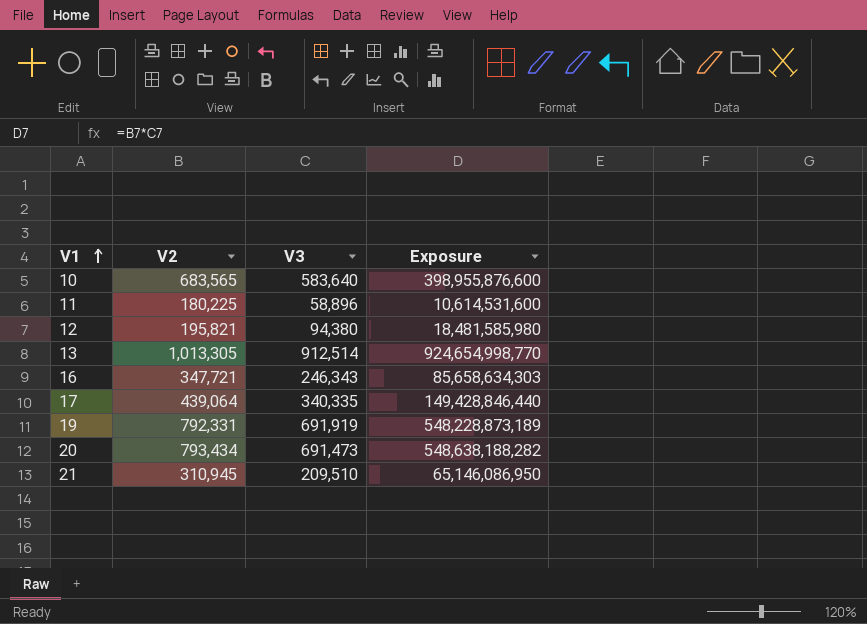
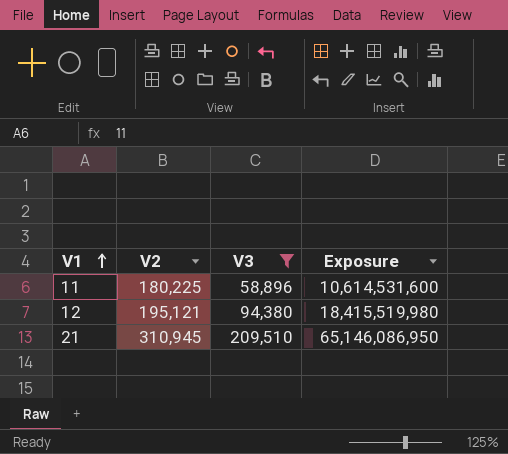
filter: none -> V3 <= 209,510
12 | V2: 195,821 -> 195,121
12 | Exposure: 18,481,585,980 -> 18,415,519,980

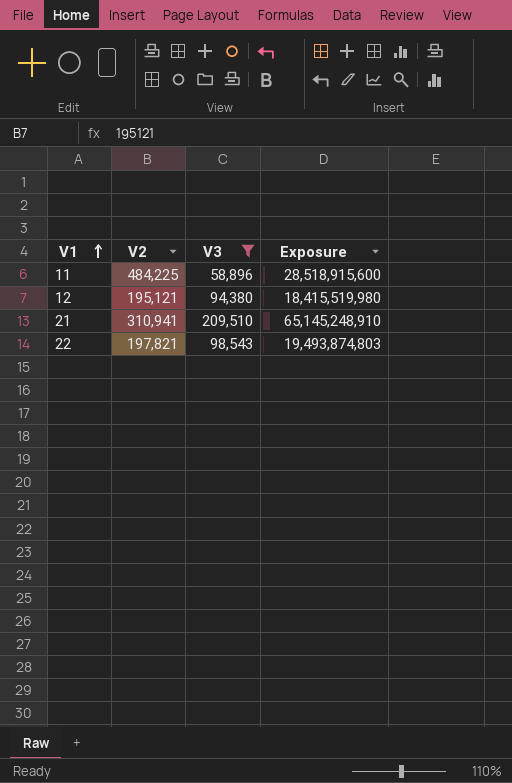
11 | V2: 180,225 -> 484,225
11 | Exposure: 10,614,531,600 -> 28,518,915,600
21 | V2: 310,945 -> 310,941
21 | Exposure: 65,146,086,950 -> 65,145,248,910
row 22: none -> 197,821 | 98,543 | 19,493,874,803

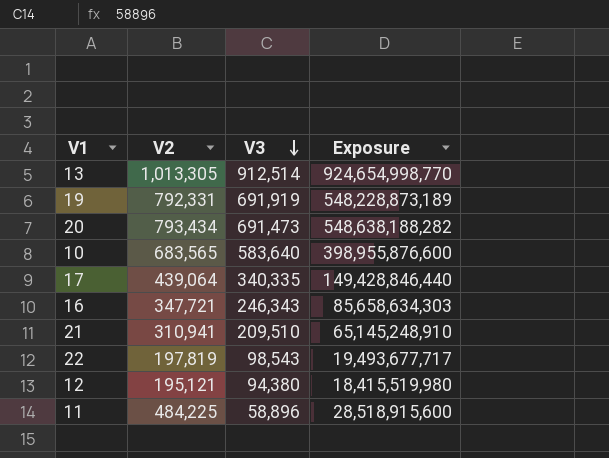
filter: V3 <= 209,510 -> none
row order: V1 ascending -> V3 descending
22 | V2: 197,821 -> 197,819
22 | Exposure: 19,493,874,803 -> 19,493,677,717

